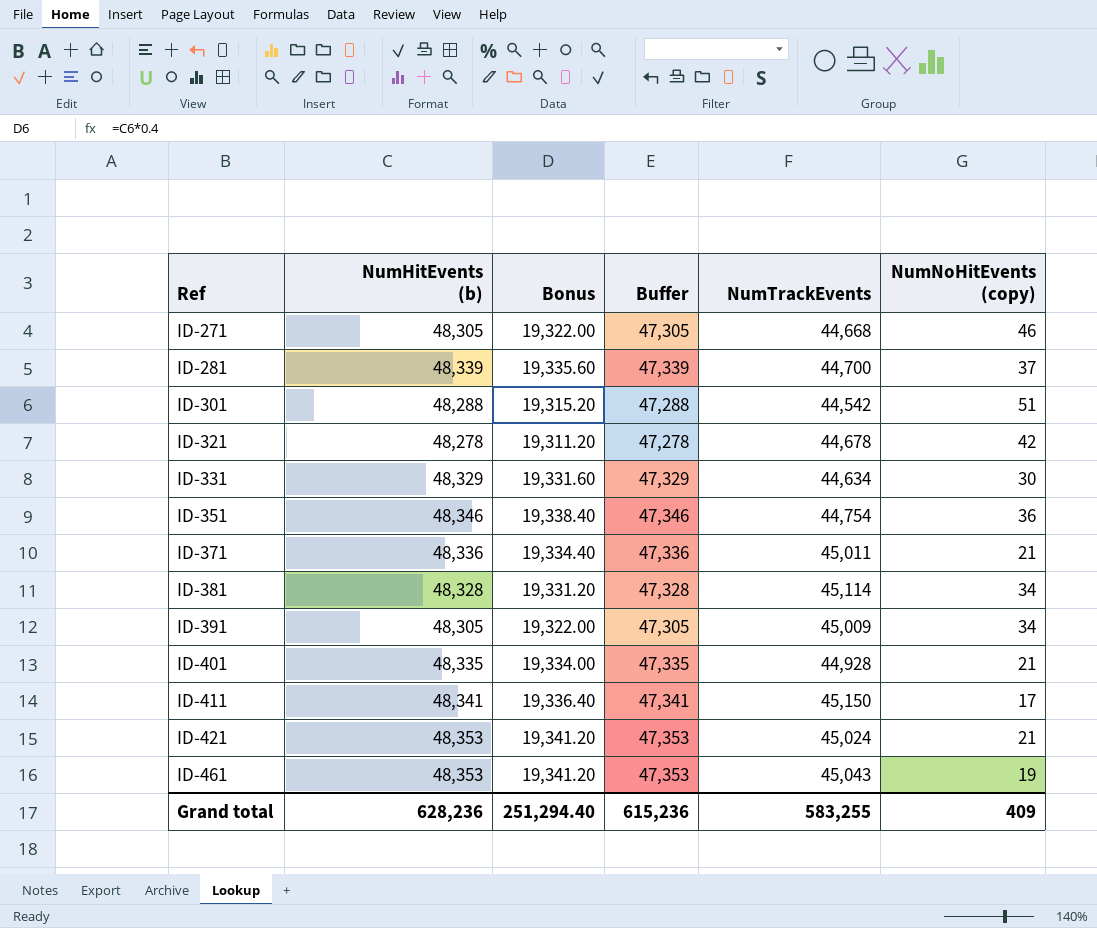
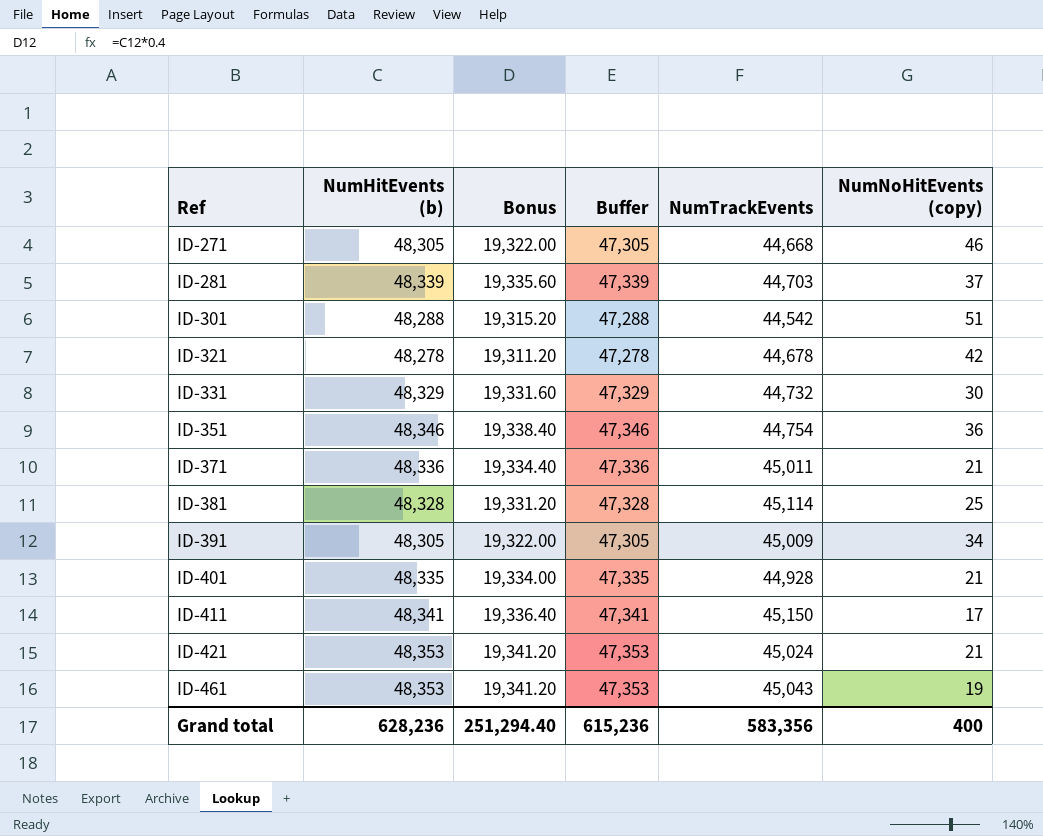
ID-281 | NumTrackEvents: 44,700 -> 44,703
ID-331 | NumTrackEvents: 44,634 -> 44,732
ID-381 | NumNoHitEvents (copy): 34 -> 25
Grand total | NumTrackEvents: 583,255 -> 583,356
Grand total | NumNoHitEvents (copy): 409 -> 400

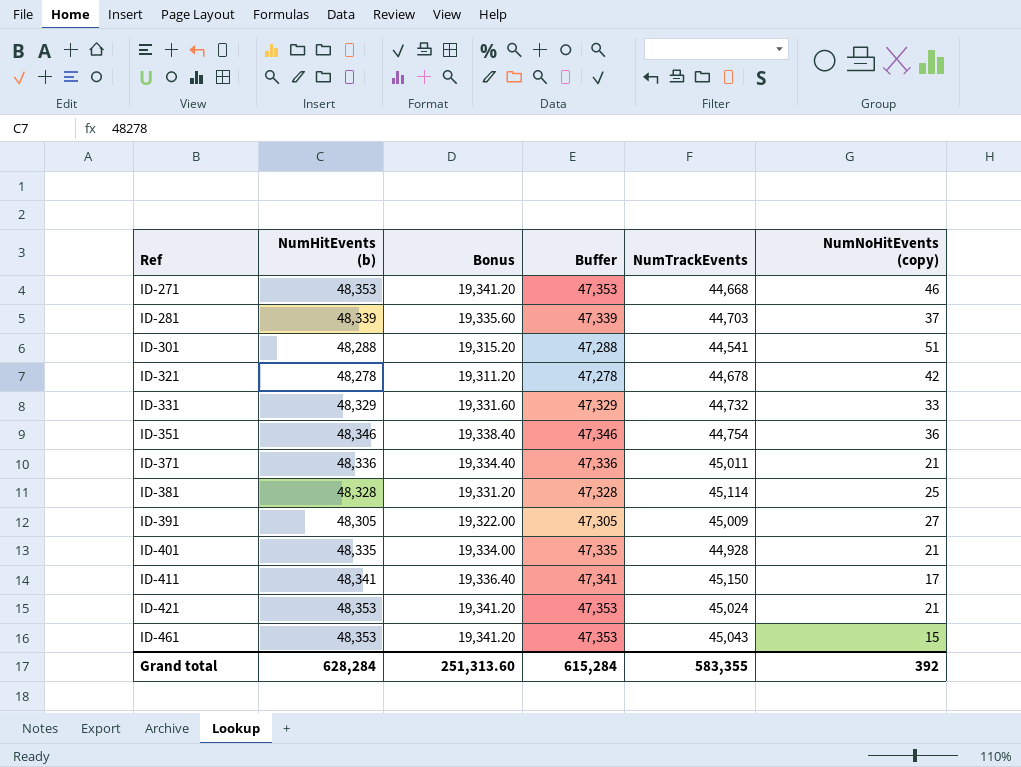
ID-271 | NumHitEvents (b): 48,305 -> 48,353
ID-271 | Bonus: 19,322.00 -> 19,341.20
ID-271 | Buffer: 47,305 -> 47,353
ID-301 | NumTrackEvents: 44,542 -> 44,541
ID-331 | NumNoHitEvents (copy): 30 -> 33
ID-391 | NumNoHitEvents (copy): 34 -> 27
ID-461 | NumNoHitEvents (copy): 19 -> 15
Grand total | NumHitEvents (b): 628,236 -> 628,284
Grand total | Bonus: 251,294.40 -> 251,313.60
Grand total | Buffer: 615,236 -> 615,284
Grand total | NumTrackEvents: 583,356 -> 583,355
Grand total | NumNoHitEvents (copy): 400 -> 392

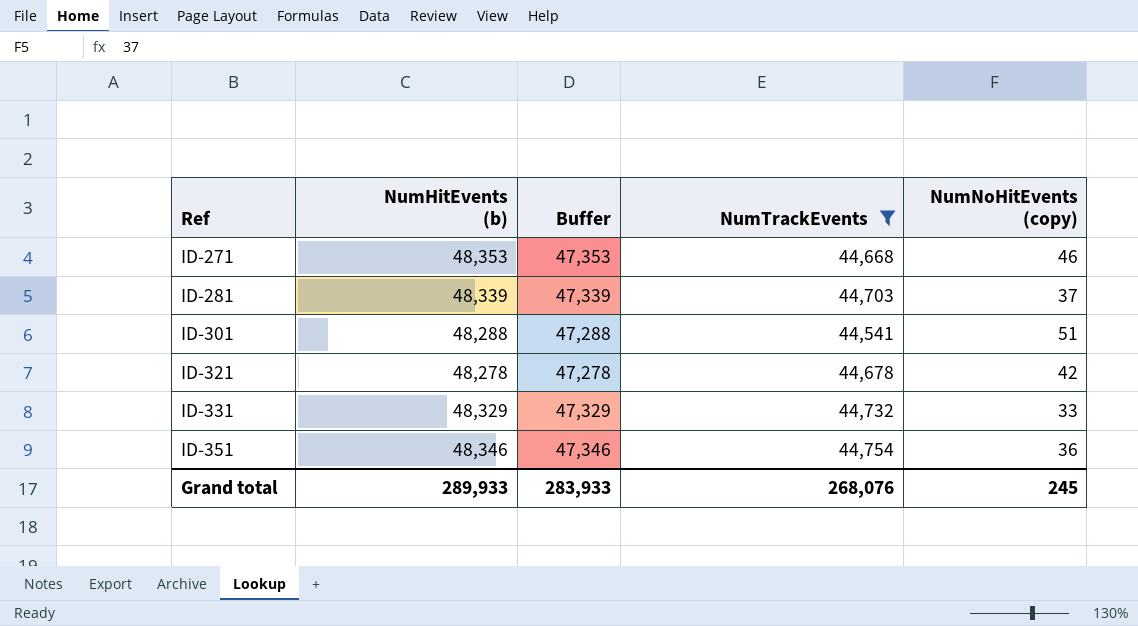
filter: none -> NumTrackEvents <= 44,754
column Bonus | formula: [NumHitEvents (b)] * 0.4 -> none
Grand total | NumHitEvents (b): 628,284 -> 289,933
Grand total | Buffer: 615,284 -> 283,933
Grand total | NumTrackEvents: 583,355 -> 268,076
Grand total | NumNoHitEvents (copy): 392 -> 245

